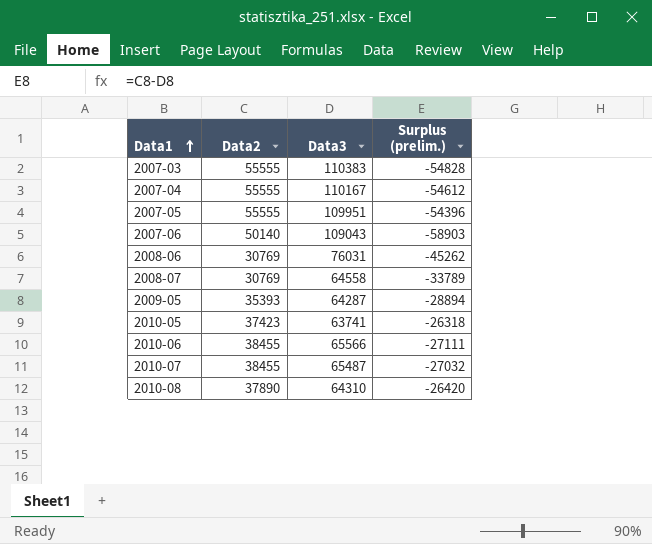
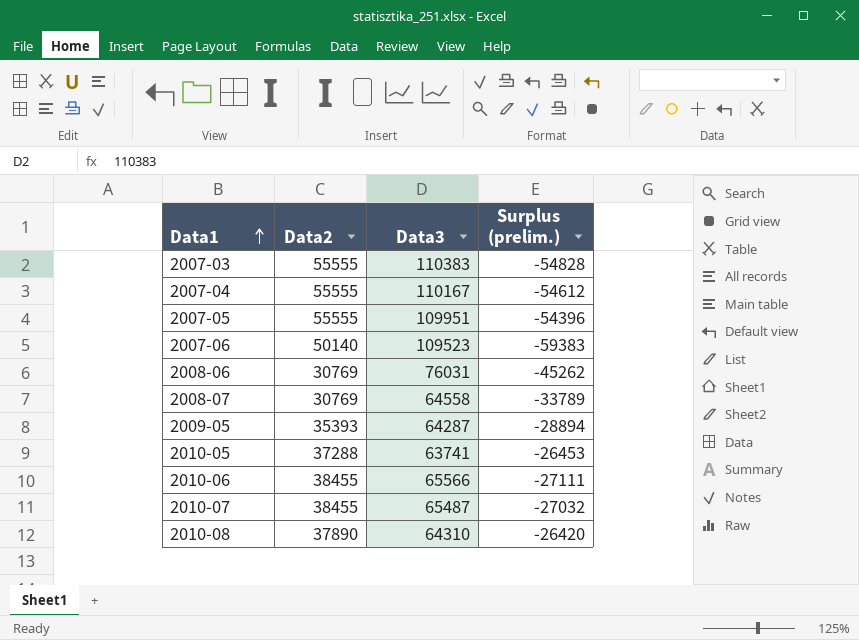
2007-06 | Data3: 109043 -> 109523
2007-06 | Surplus (prelim.): -58903 -> -59383
2010-05 | Data2: 37423 -> 37288
2010-05 | Surplus (prelim.): -26318 -> -26453

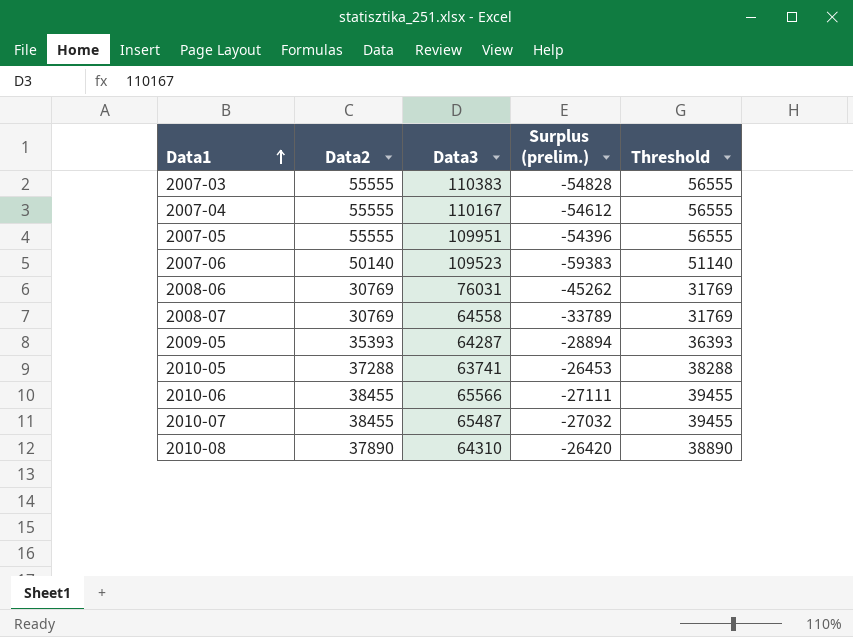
column Threshold | formula: none -> [Data2] + 1000

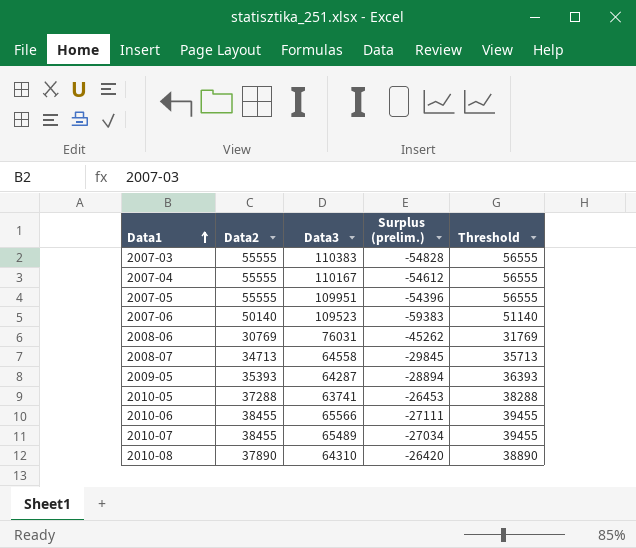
2008-07 | Data2: 30769 -> 34713
2008-07 | Surplus (prelim.): -33789 -> -29845
2008-07 | Threshold: 31769 -> 35713
2010-07 | Data3: 65487 -> 65489
2010-07 | Surplus (prelim.): -27032 -> -27034

